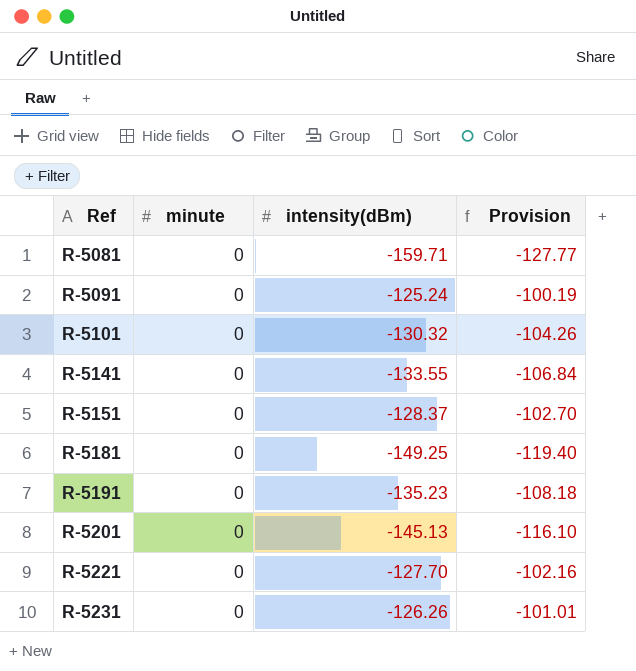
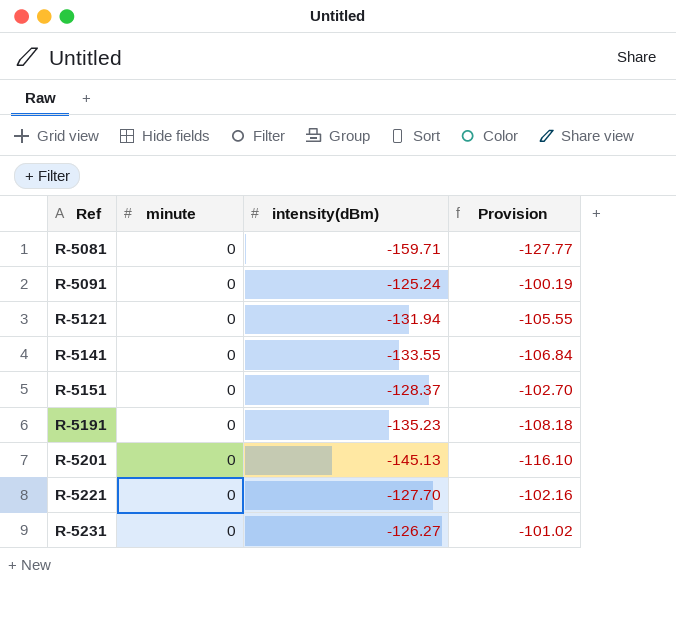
row R-5101: 0 | -130.32 | -104.26 -> none
row R-5181: 0 | -149.25 | -119.40 -> none
row R-5121: none -> 0 | -131.94 | -105.55
R-5231 | intensity(dBm): -126.26 -> -126.27
R-5231 | Provision: -101.01 -> -101.02

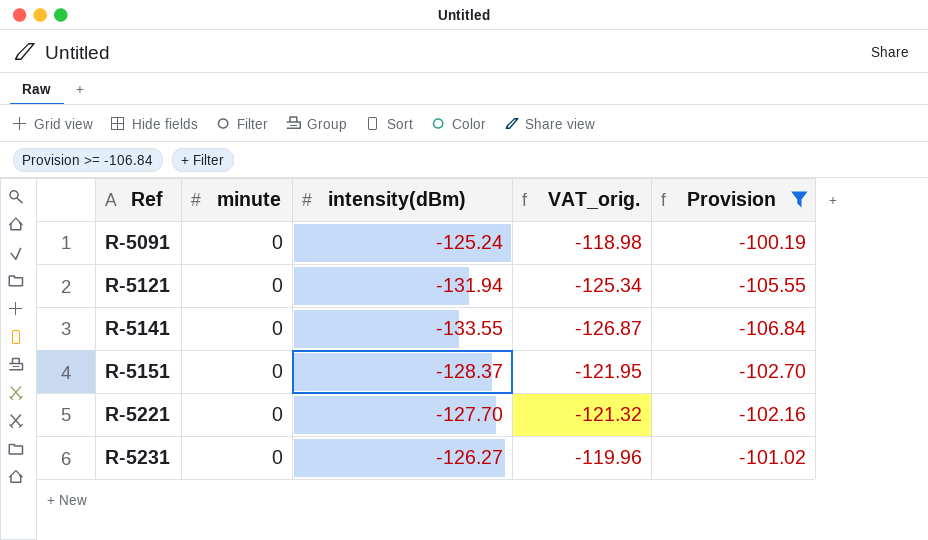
filter: none -> Provision >= -106.84
column VAT_orig. | formula: none -> [intensity(dBm)] * 0.95

